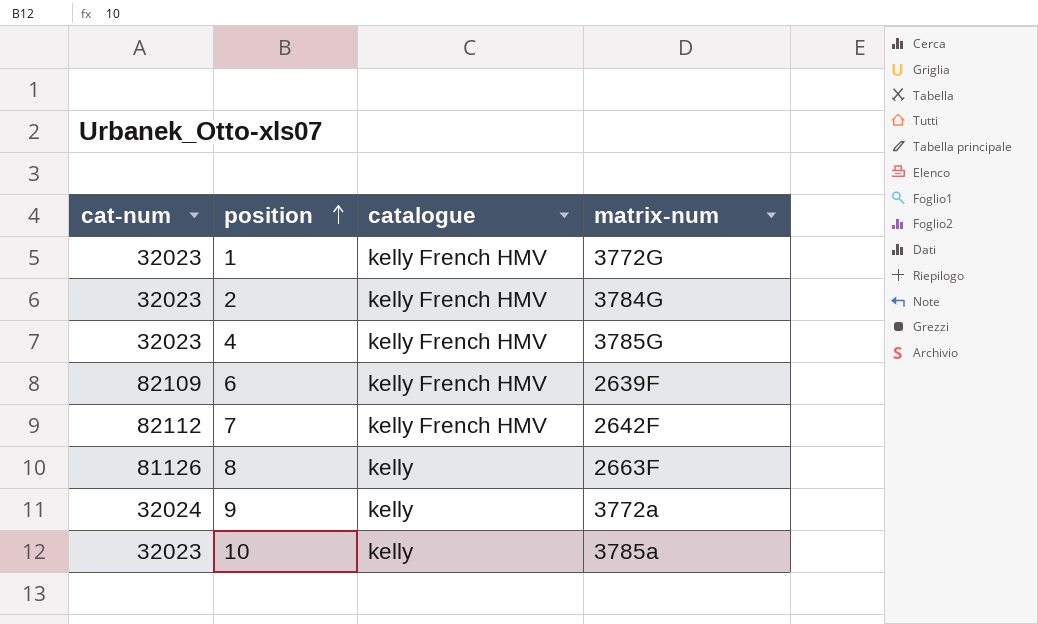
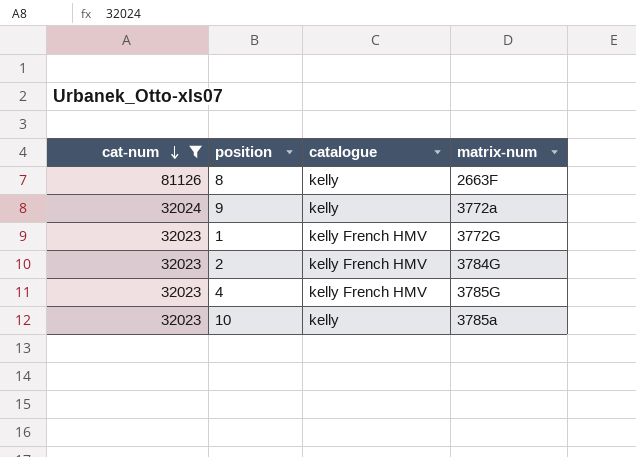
filter: none -> cat-num <= 81126
row order: position ascending -> cat-num descending

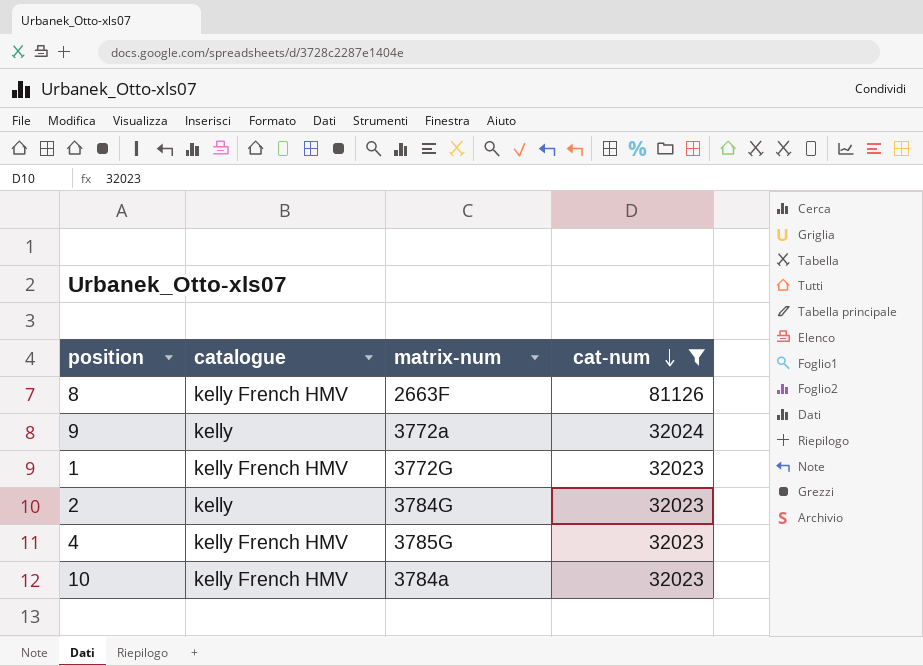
column cat-num | position: 1 -> 4
8 | catalogue: kelly -> kelly French HMV
2 | catalogue: kelly French HMV -> kelly
10 | catalogue: kelly -> kelly French HMV
10 | matrix-num: 3785a -> 3784a

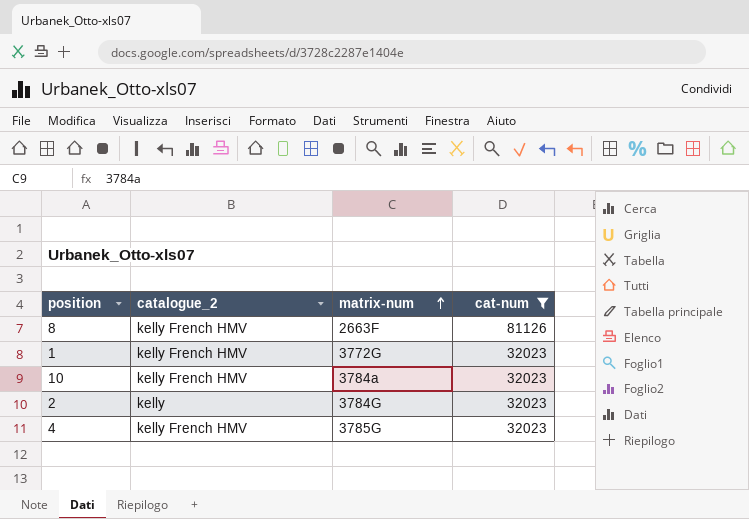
row order: cat-num descending -> matrix-num ascending
column name: catalogue -> catalogue_2
row 9: kelly | 3772a | 32024 -> none

